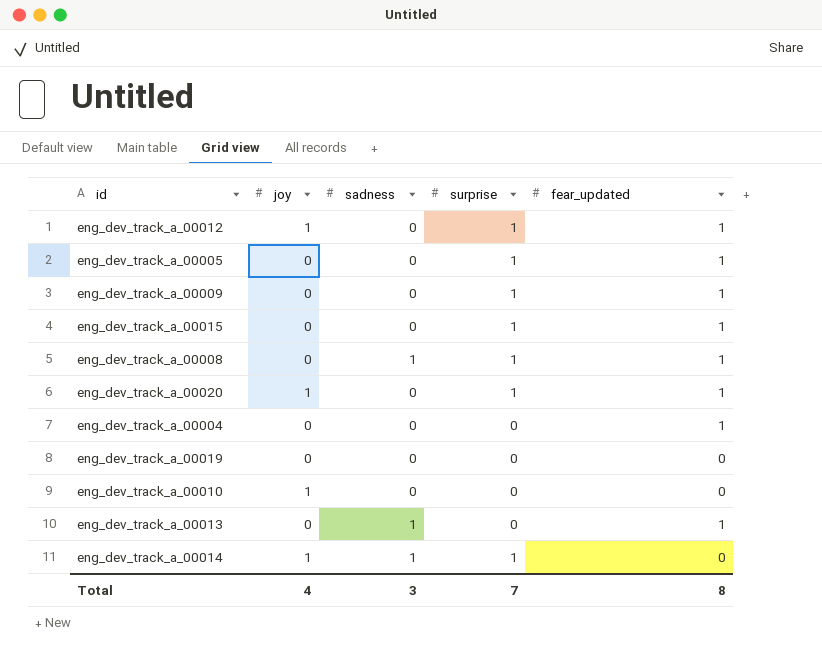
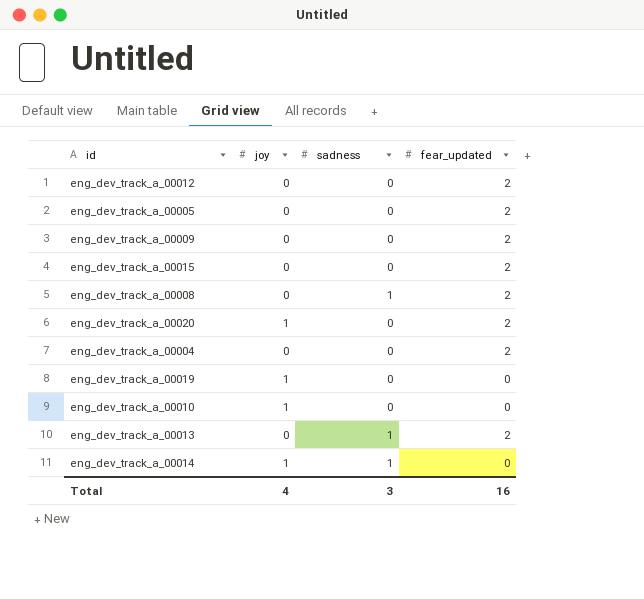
column surprise | position: 4 -> none
eng_dev_track_a_00012 | joy: 1 -> 0
eng_dev_track_a_00012 | fear_updated: 1 -> 2
eng_dev_track_a_00005 | fear_updated: 1 -> 2
eng_dev_track_a_00009 | fear_updated: 1 -> 2
eng_dev_track_a_00015 | fear_updated: 1 -> 2
eng_dev_track_a_00008 | fear_updated: 1 -> 2
eng_dev_track_a_00020 | fear_updated: 1 -> 2
eng_dev_track_a_00004 | fear_updated: 1 -> 2
eng_dev_track_a_00019 | joy: 0 -> 1
eng_dev_track_a_00013 | fear_updated: 1 -> 2
Total | fear_updated: 8 -> 16

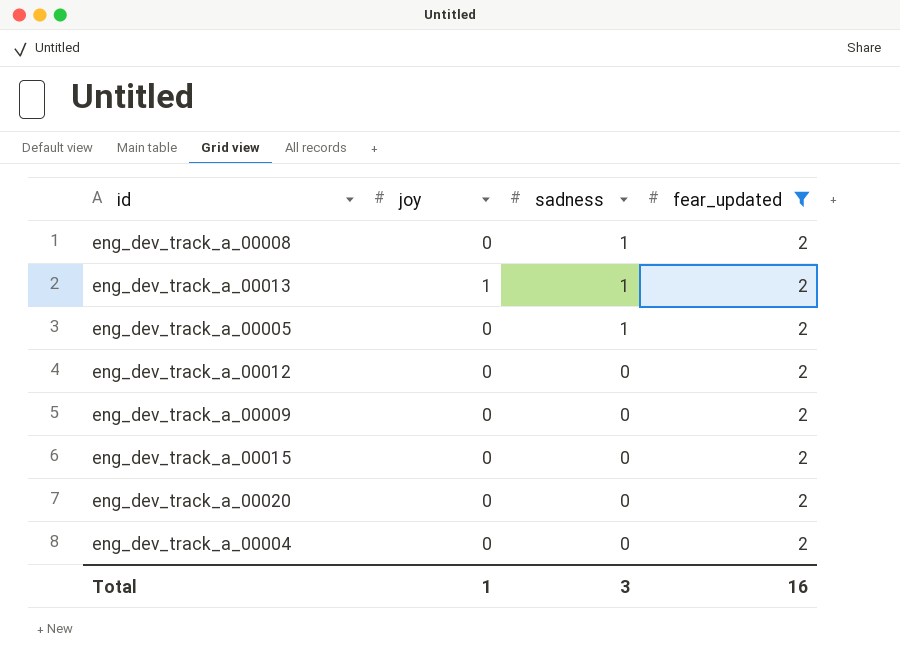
filter: none -> fear_updated = 2
row order: none -> sadness descending
eng_dev_track_a_00013 | joy: 0 -> 1
eng_dev_track_a_00005 | sadness: 0 -> 1
eng_dev_track_a_00020 | joy: 1 -> 0
Total | joy: 4 -> 1

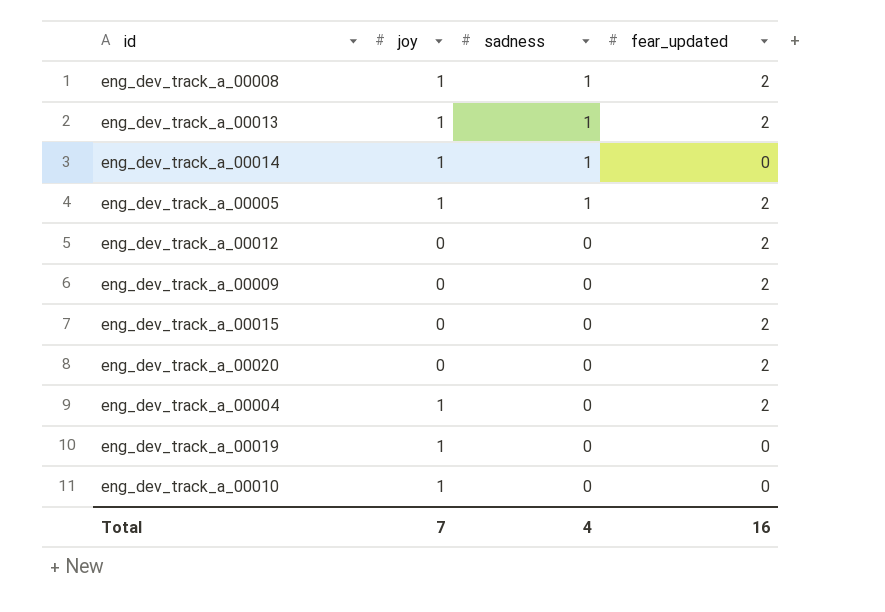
filter: fear_updated = 2 -> none
eng_dev_track_a_00008 | joy: 0 -> 1
eng_dev_track_a_00005 | joy: 0 -> 1
eng_dev_track_a_00004 | joy: 0 -> 1
Total | joy: 1 -> 7
Total | sadness: 3 -> 4

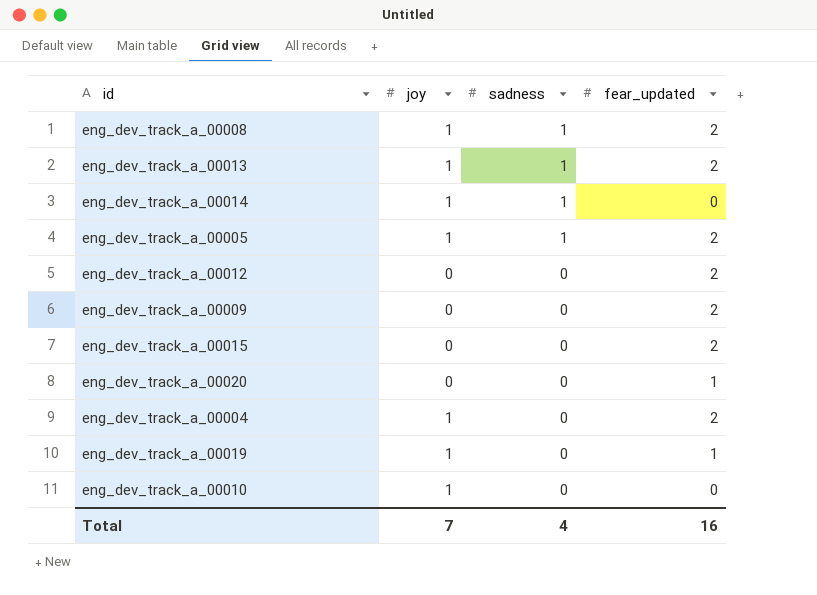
eng_dev_track_a_00020 | fear_updated: 2 -> 1
eng_dev_track_a_00019 | fear_updated: 0 -> 1

